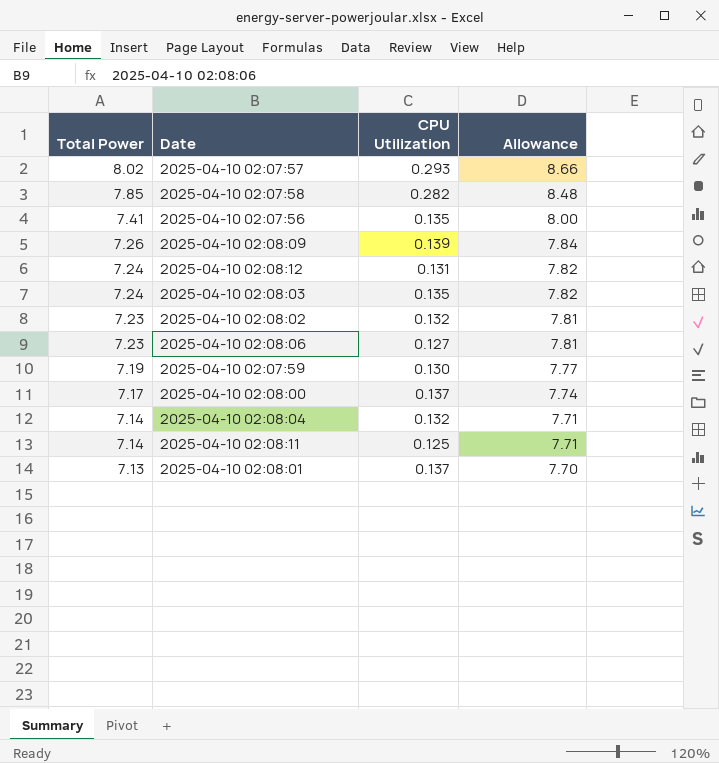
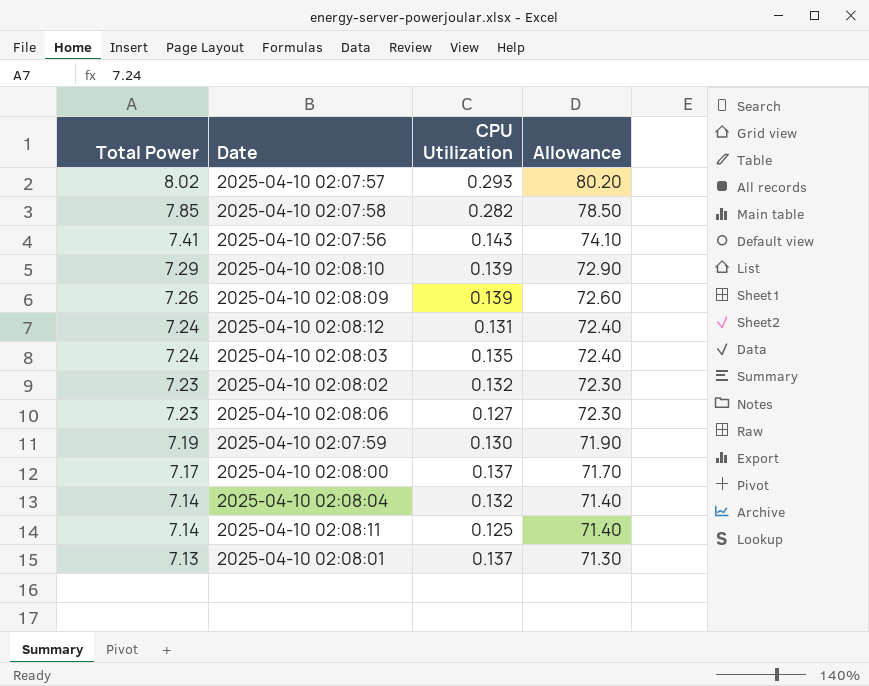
column Allowance | formula: [Total Power] * 1.08 -> [Total Power] * 10
2025-04-10 02:07:56 | CPU Utilization: 0.135 -> 0.143
row 2025-04-10 02:08:10: none -> 7.29 | 0.139 | 72.90

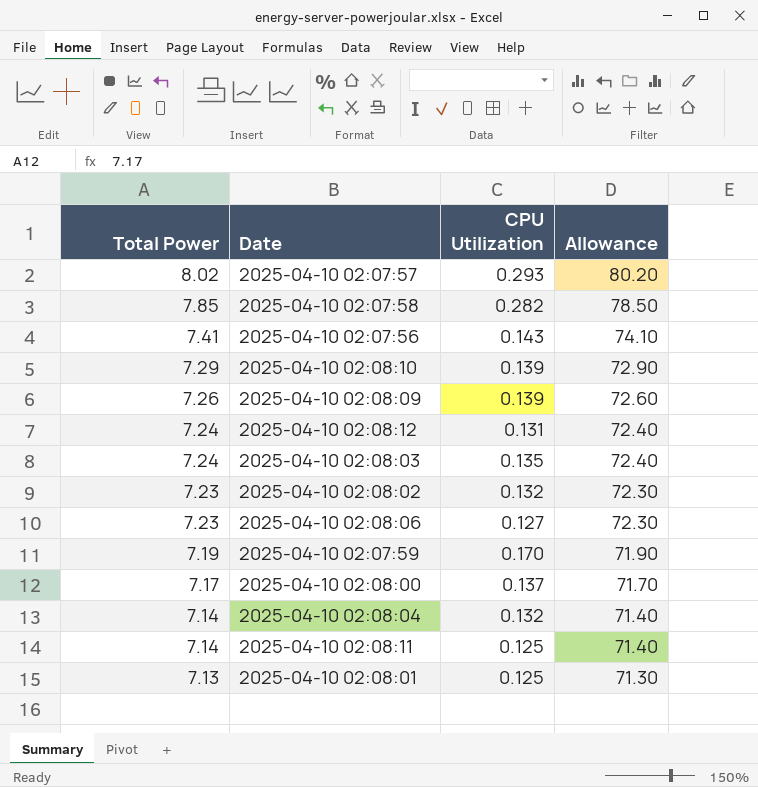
2025-04-10 02:07:59 | CPU Utilization: 0.130 -> 0.170
2025-04-10 02:08:01 | CPU Utilization: 0.137 -> 0.125

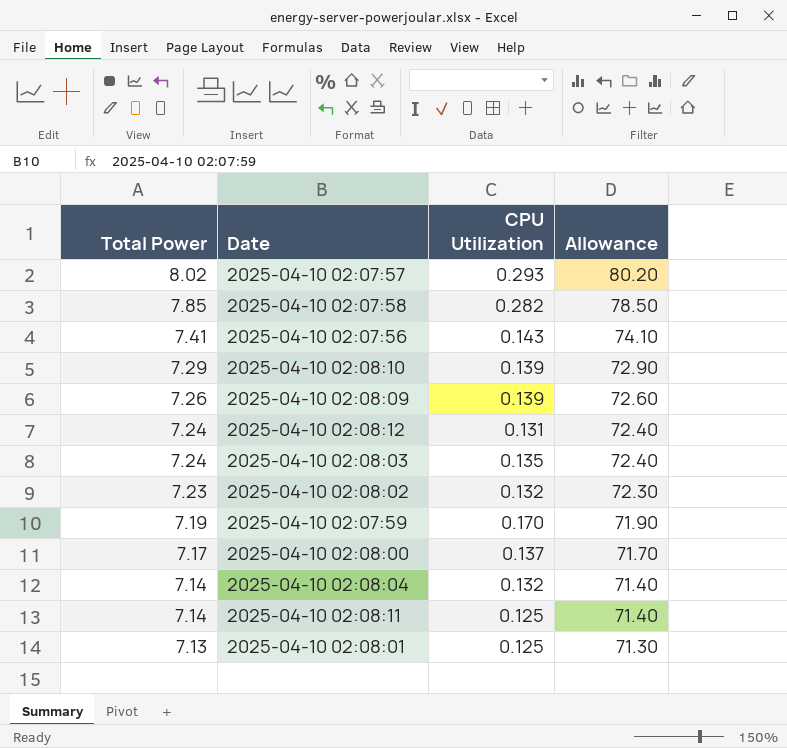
row 2025-04-10 02:08:06: 7.23 | 0.127 | 72.30 -> none

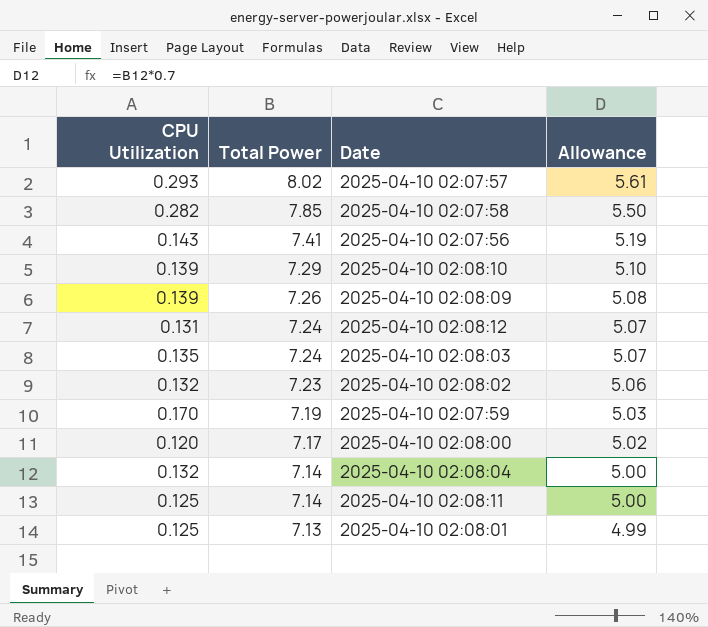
column CPU Utilization | position: 3 -> 1
column Allowance | formula: [Total Power] * 10 -> [Total Power] * 0.7
2025-04-10 02:08:00 | CPU Utilization: 0.137 -> 0.120

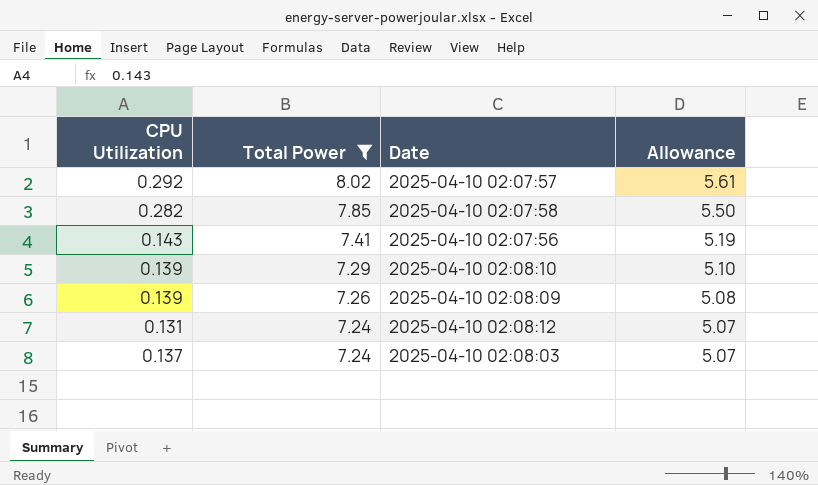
filter: none -> Total Power >= 7.24
2025-04-10 02:07:57 | CPU Utilization: 0.293 -> 0.292
2025-04-10 02:08:03 | CPU Utilization: 0.135 -> 0.137

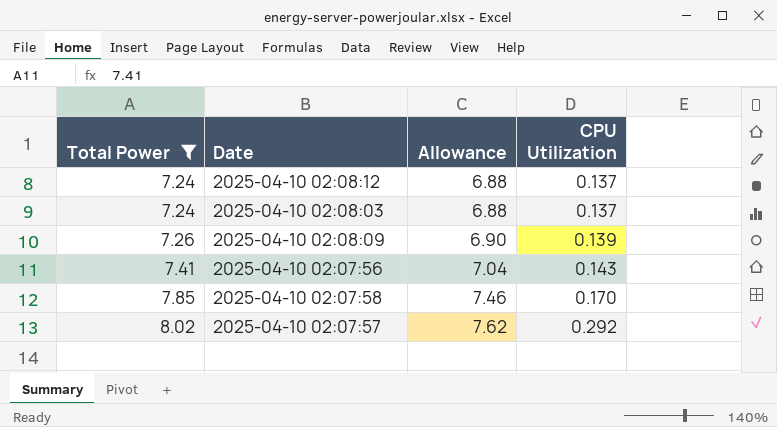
row order: Total Power descending -> Total Power ascending
column Allowance | formula: [Total Power] * 0.7 -> [Total Power] * 0.95
column CPU Utilization | position: 1 -> 4
row 2025-04-10 02:08:10: 0.139 | 7.29 | 5.10 -> none
2025-04-10 02:08:12 | CPU Utilization: 0.131 -> 0.137
2025-04-10 02:07:58 | CPU Utilization: 0.282 -> 0.170

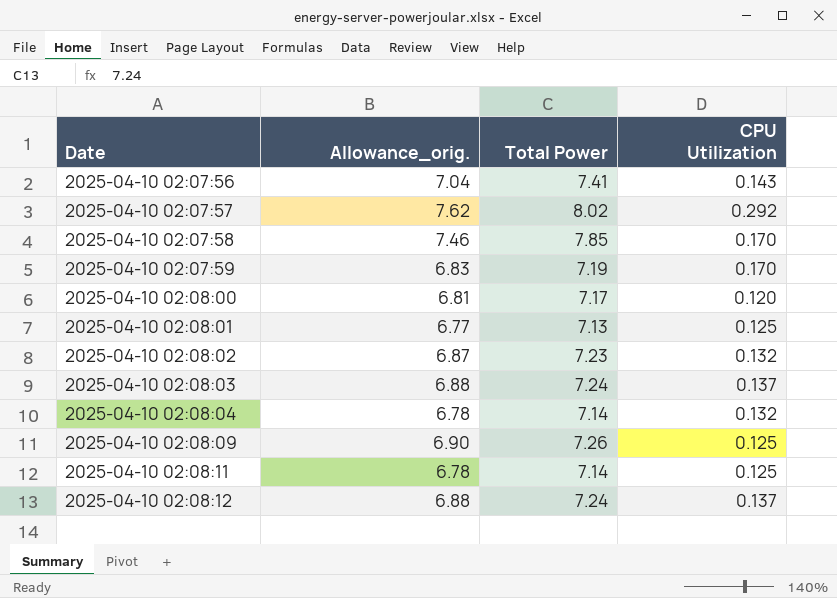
filter: Total Power >= 7.24 -> none
row order: Total Power ascending -> Date ascending
column name: Allowance -> Allowance_orig.
column Total Power | position: 1 -> 3
2025-04-10 02:08:09 | CPU Utilization: 0.139 -> 0.125

